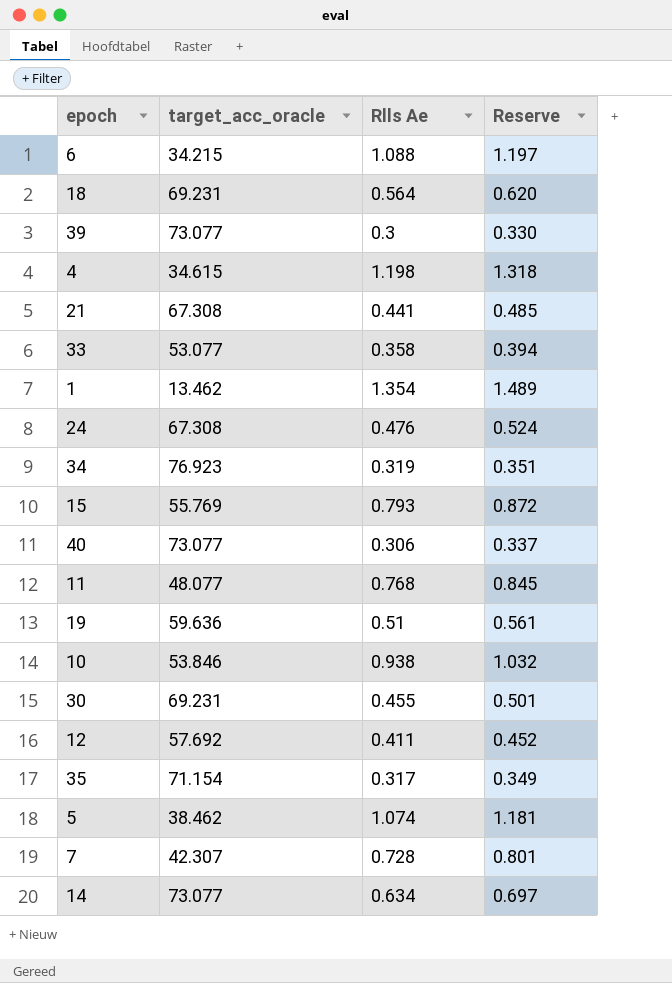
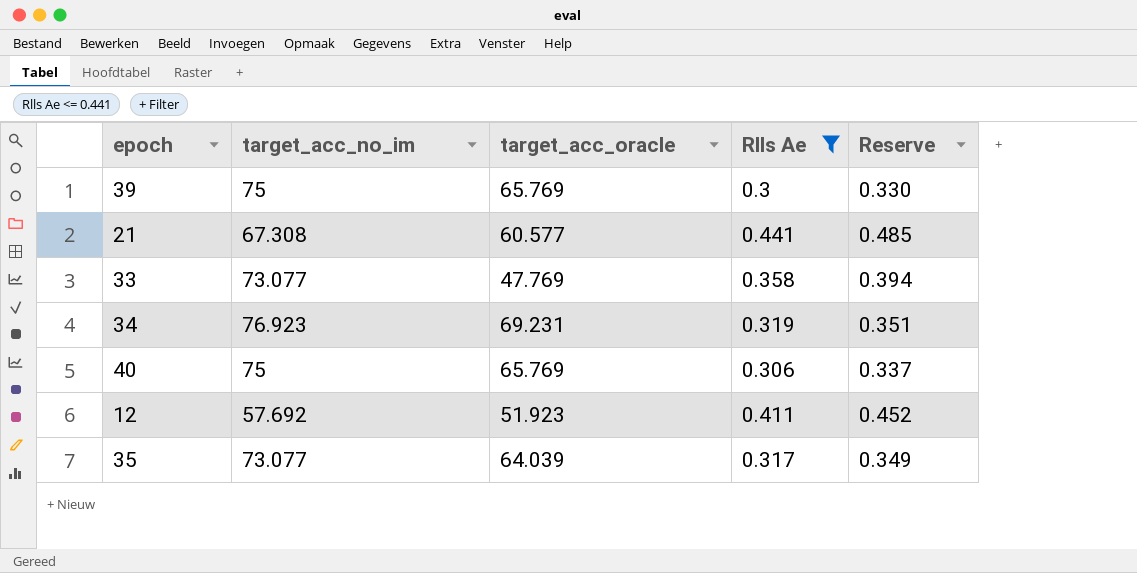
filter: none -> Rlls Ae <= 0.441
column target_acc_no_im | position: none -> 2
39 | target_acc_oracle: 73.077 -> 65.769
21 | target_acc_oracle: 67.308 -> 60.577
33 | target_acc_oracle: 53.077 -> 47.769
34 | target_acc_oracle: 76.923 -> 69.231
40 | target_acc_oracle: 73.077 -> 65.769
12 | target_acc_oracle: 57.692 -> 51.923
35 | target_acc_oracle: 71.154 -> 64.039

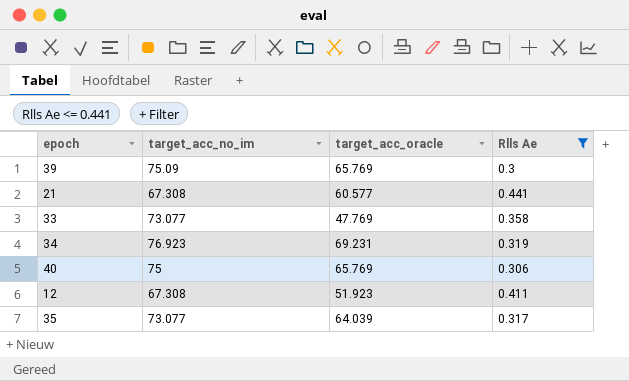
column Reserve | formula: [Rlls Ae] * 1.1 -> none
39 | target_acc_no_im: 75 -> 75.09
12 | target_acc_no_im: 57.692 -> 67.308

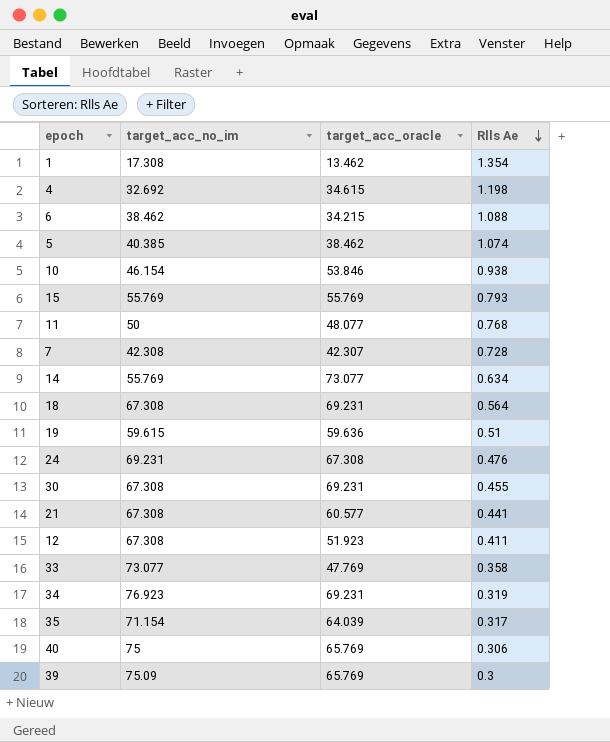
filter: Rlls Ae <= 0.441 -> none
row order: none -> Rlls Ae descending
35 | target_acc_no_im: 73.077 -> 71.154

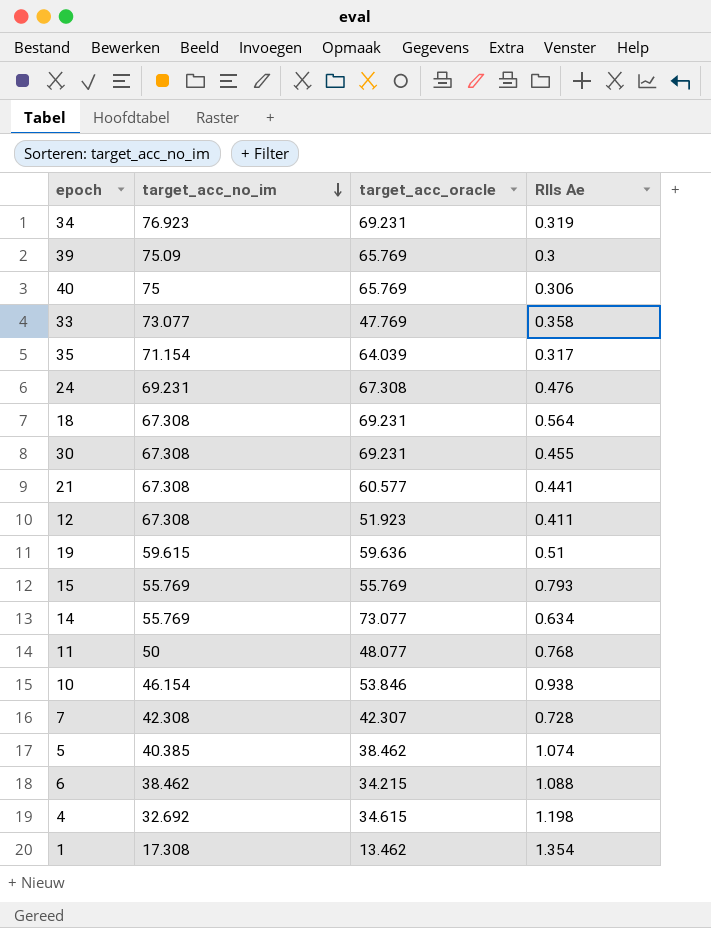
row order: Rlls Ae descending -> target_acc_no_im descending

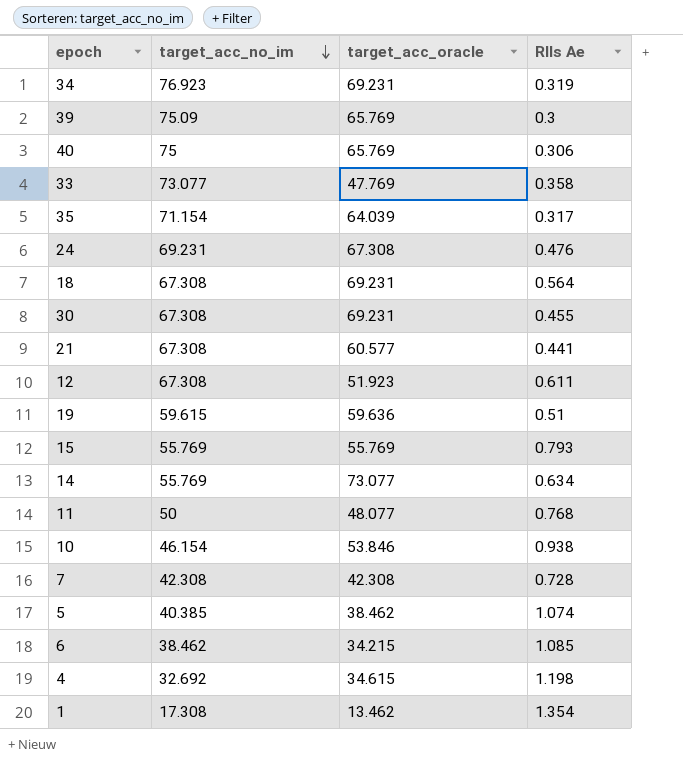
12 | Rlls Ae: 0.411 -> 0.611
7 | target_acc_oracle: 42.307 -> 42.308
6 | Rlls Ae: 1.088 -> 1.085

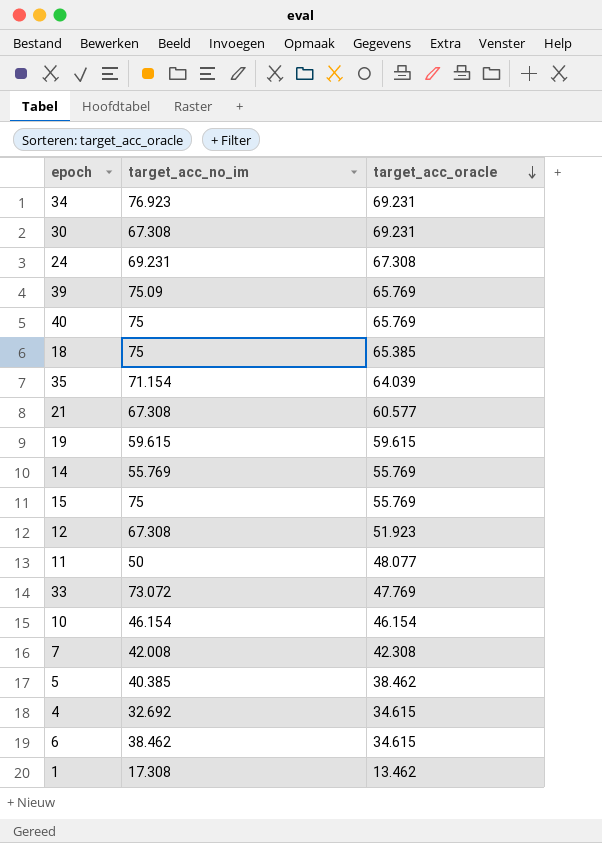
row order: target_acc_no_im descending -> target_acc_oracle descending
column Rlls Ae | position: 4 -> none
18 | target_acc_no_im: 67.308 -> 75
18 | target_acc_oracle: 69.231 -> 65.385
19 | target_acc_oracle: 59.636 -> 59.615
14 | target_acc_oracle: 73.077 -> 55.769
15 | target_acc_no_im: 55.769 -> 75
33 | target_acc_no_im: 73.077 -> 73.072
10 | target_acc_oracle: 53.846 -> 46.154
7 | target_acc_no_im: 42.308 -> 42.008
6 | target_acc_oracle: 34.215 -> 34.615

